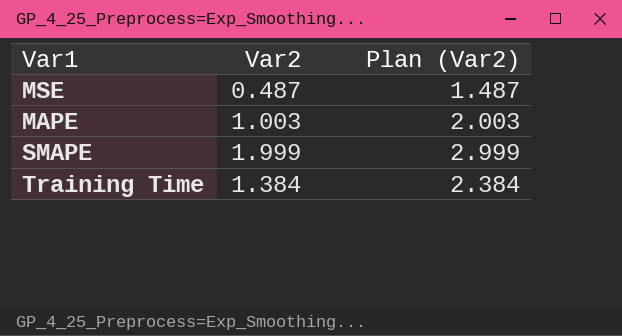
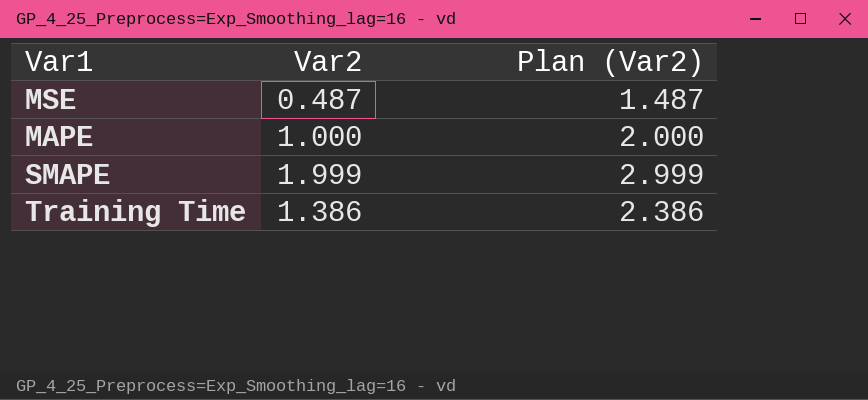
MAPE | Var2: 1.003 -> 1.000
MAPE | Plan (Var2): 2.003 -> 2.000
Training Time | Var2: 1.384 -> 1.386
Training Time | Plan (Var2): 2.384 -> 2.386

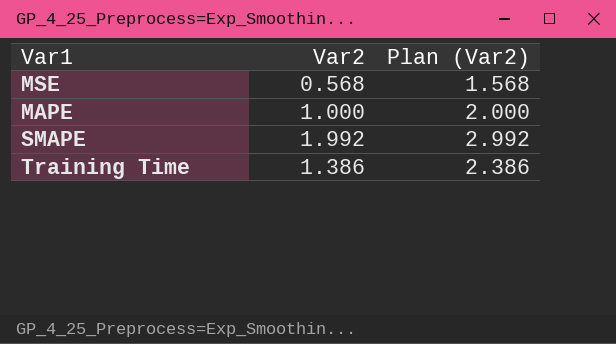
MSE | Var2: 0.487 -> 0.568
MSE | Plan (Var2): 1.487 -> 1.568
SMAPE | Var2: 1.999 -> 1.992
SMAPE | Plan (Var2): 2.999 -> 2.992

